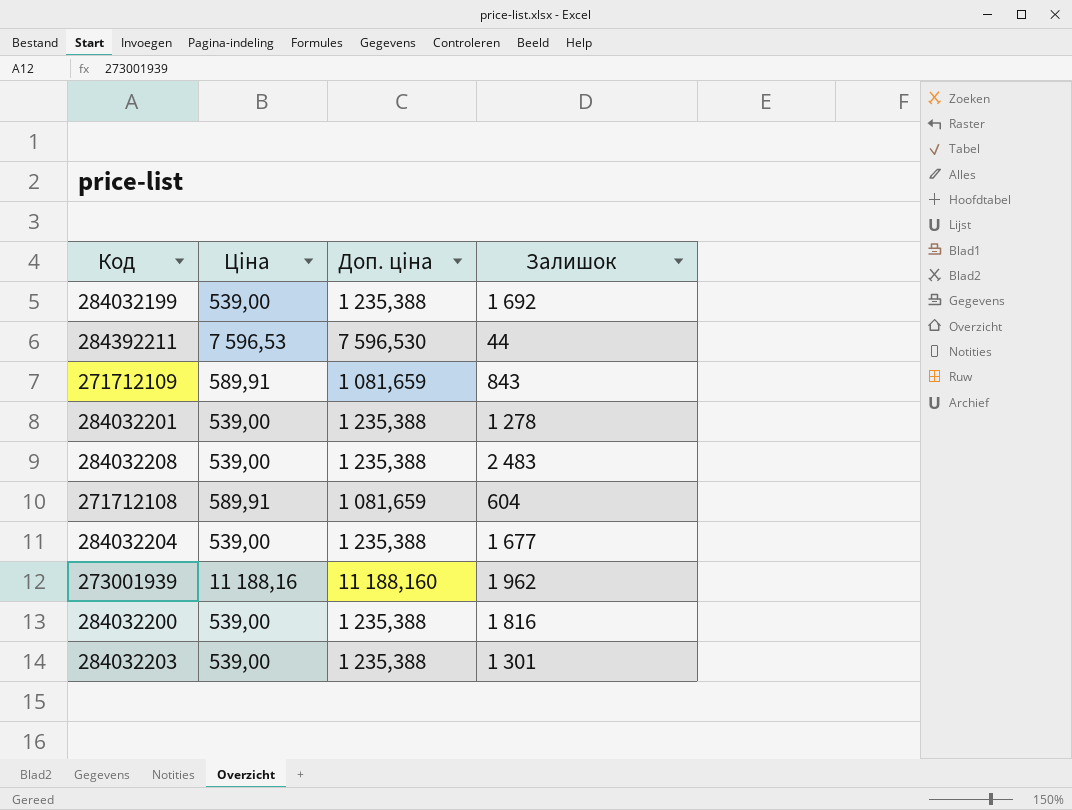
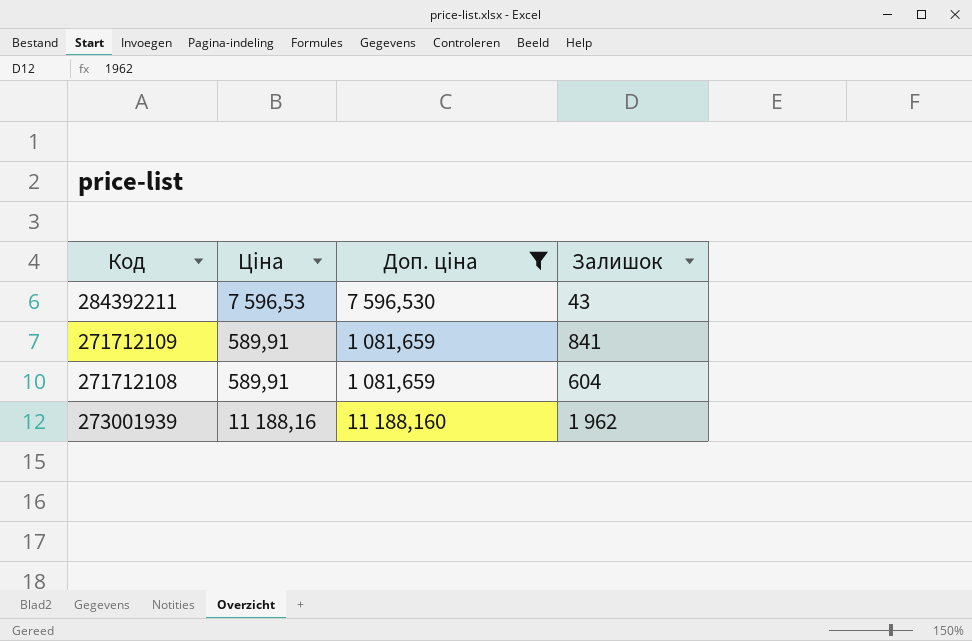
filter: none -> Доп. ціна != 1 235,388
284392211 | Залишок: 44 -> 43
271712109 | Залишок: 843 -> 841

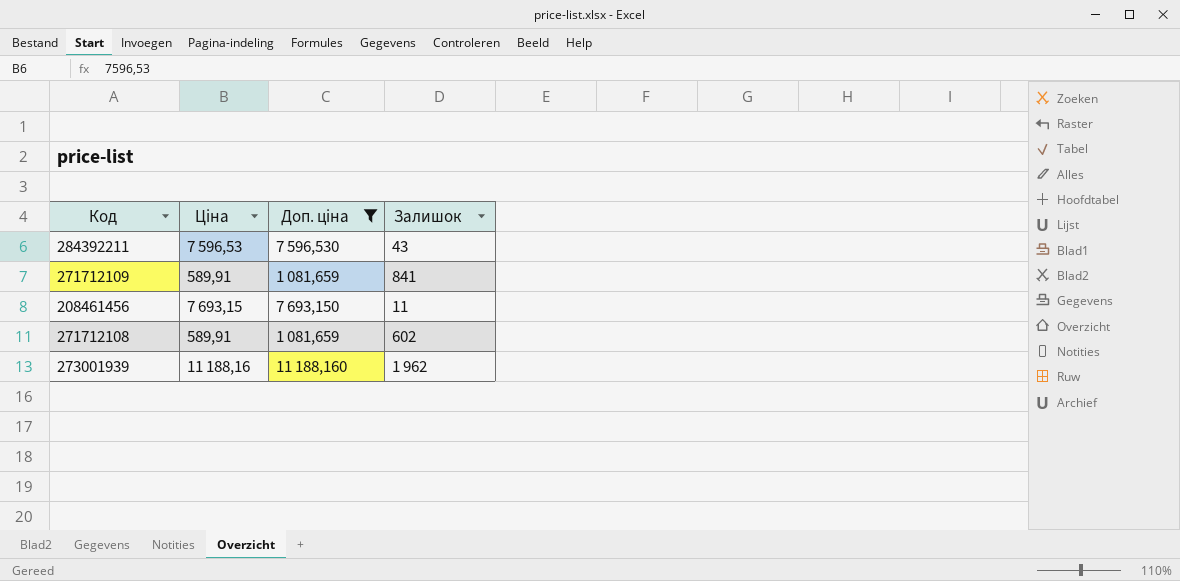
row 208461456: none -> 7 693,15 | 7 693,150 | 11
271712108 | Залишок: 604 -> 602

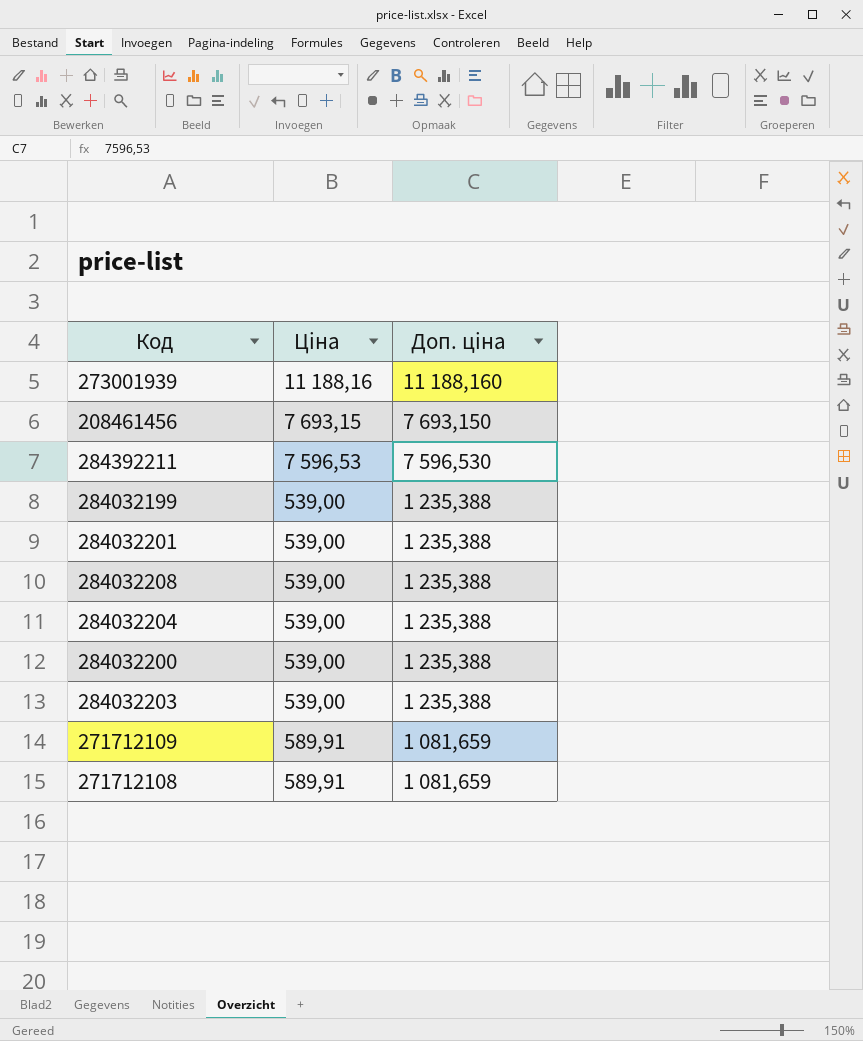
filter: Доп. ціна != 1 235,388 -> none
row order: none -> Доп. ціна descending
column Залишок | position: 4 -> none

